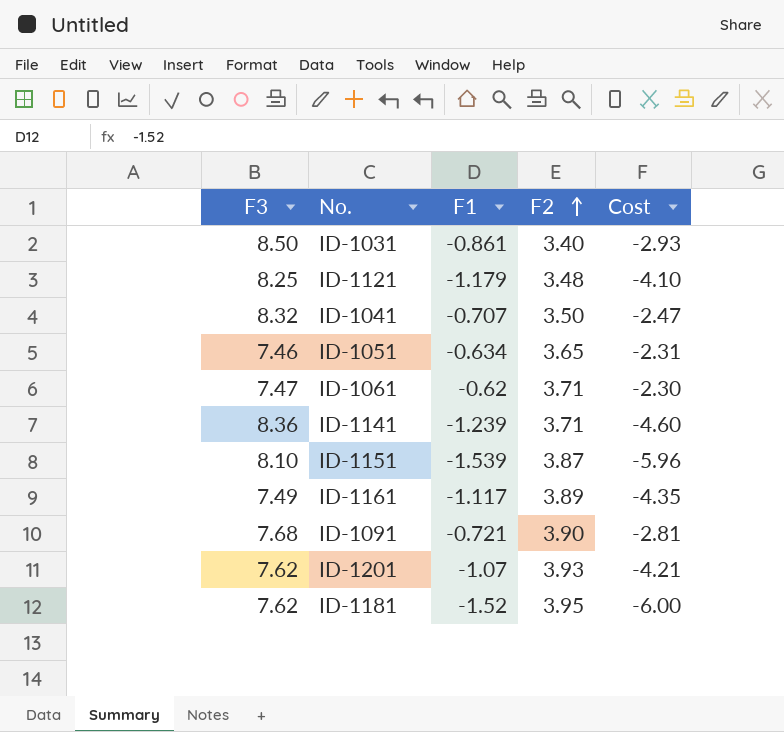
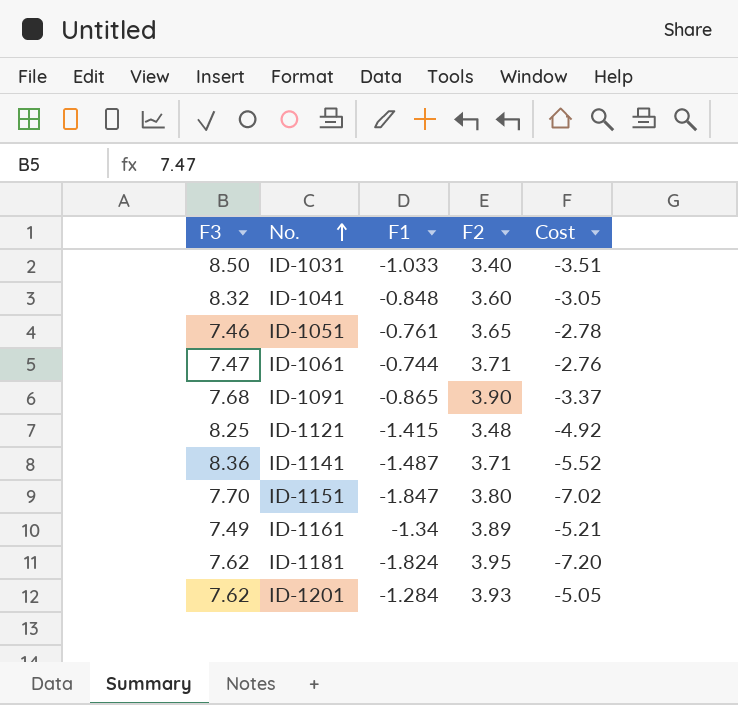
row order: F2 ascending -> No. ascending
ID-1031 | F1: -0.861 -> -1.033
ID-1031 | Cost: -2.93 -> -3.51
ID-1041 | F1: -0.707 -> -0.848
ID-1041 | F2: 3.50 -> 3.60
ID-1041 | Cost: -2.47 -> -3.05
ID-1051 | F1: -0.634 -> -0.761
ID-1051 | Cost: -2.31 -> -2.78
ID-1061 | F1: -0.62 -> -0.744
ID-1061 | Cost: -2.30 -> -2.76
ID-1091 | F1: -0.721 -> -0.865
ID-1091 | Cost: -2.81 -> -3.37
ID-1121 | F1: -1.179 -> -1.415
ID-1121 | Cost: -4.10 -> -4.92
ID-1141 | F1: -1.239 -> -1.487
ID-1141 | Cost: -4.60 -> -5.52
ID-1151 | F3: 8.10 -> 7.70
ID-1151 | F1: -1.539 -> -1.847
ID-1151 | F2: 3.87 -> 3.80
ID-1151 | Cost: -5.96 -> -7.02
ID-1161 | F1: -1.117 -> -1.34
ID-1161 | Cost: -4.35 -> -5.21
ID-1181 | F1: -1.52 -> -1.824
ID-1181 | Cost: -6.00 -> -7.20
ID-1201 | F1: -1.07 -> -1.284
ID-1201 | Cost: -4.21 -> -5.05

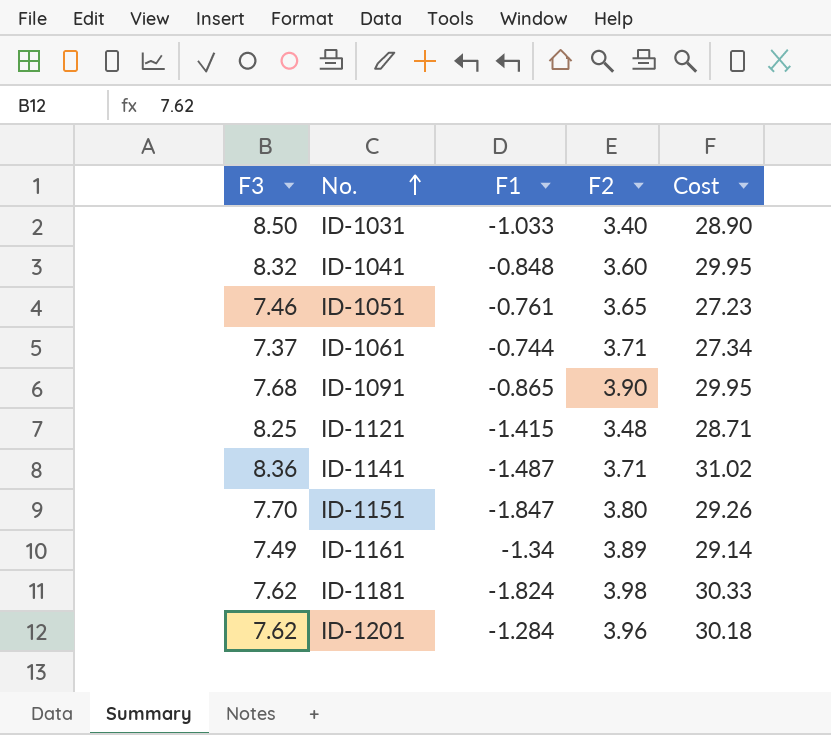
column Cost | formula: [F1] * [F2] -> [F3] * [F2]
ID-1061 | F3: 7.47 -> 7.37
ID-1181 | F2: 3.95 -> 3.98
ID-1201 | F2: 3.93 -> 3.96

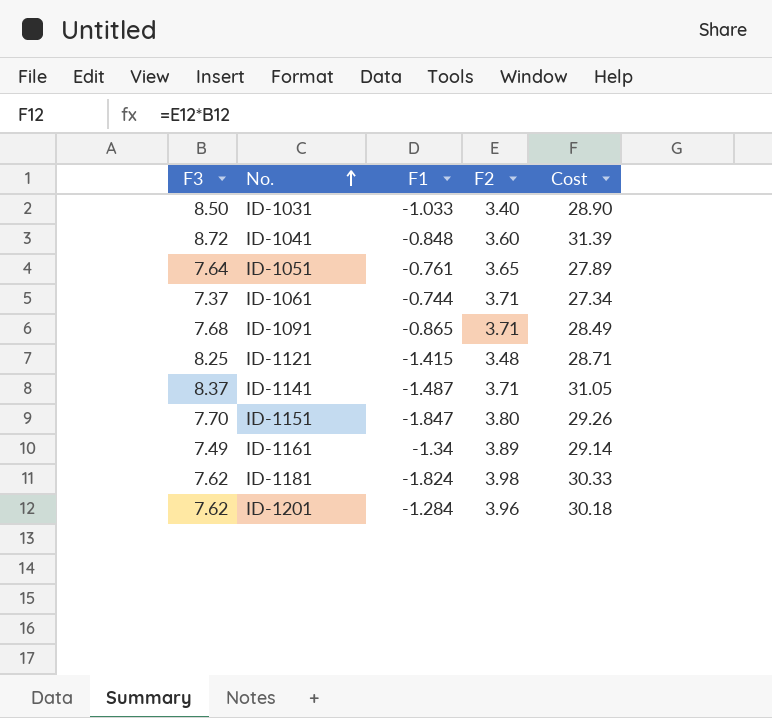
ID-1041 | F3: 8.32 -> 8.72
ID-1041 | Cost: 29.95 -> 31.39
ID-1051 | F3: 7.46 -> 7.64
ID-1051 | Cost: 27.23 -> 27.89
ID-1091 | F2: 3.90 -> 3.71
ID-1091 | Cost: 29.95 -> 28.49
ID-1141 | F3: 8.36 -> 8.37
ID-1141 | Cost: 31.02 -> 31.05

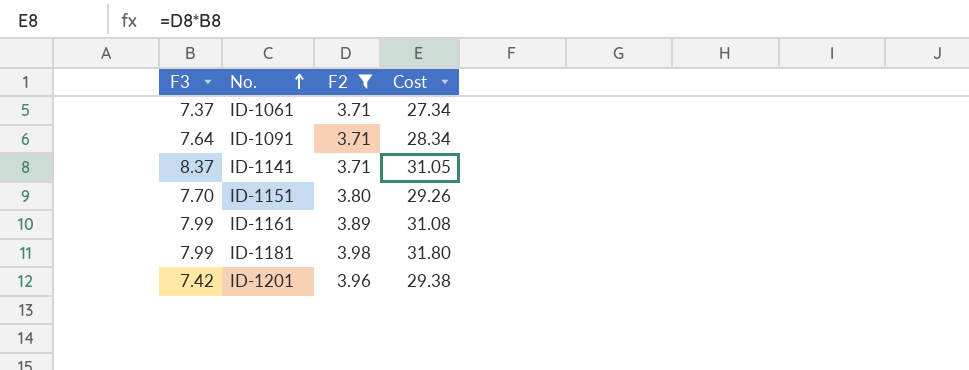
filter: none -> F2 >= 3.71
column F1 | position: 3 -> none
ID-1091 | F3: 7.68 -> 7.64
ID-1091 | Cost: 28.49 -> 28.34
ID-1161 | F3: 7.49 -> 7.99
ID-1161 | Cost: 29.14 -> 31.08
ID-1181 | F3: 7.62 -> 7.99
ID-1181 | Cost: 30.33 -> 31.80
ID-1201 | F3: 7.62 -> 7.42
ID-1201 | Cost: 30.18 -> 29.38

